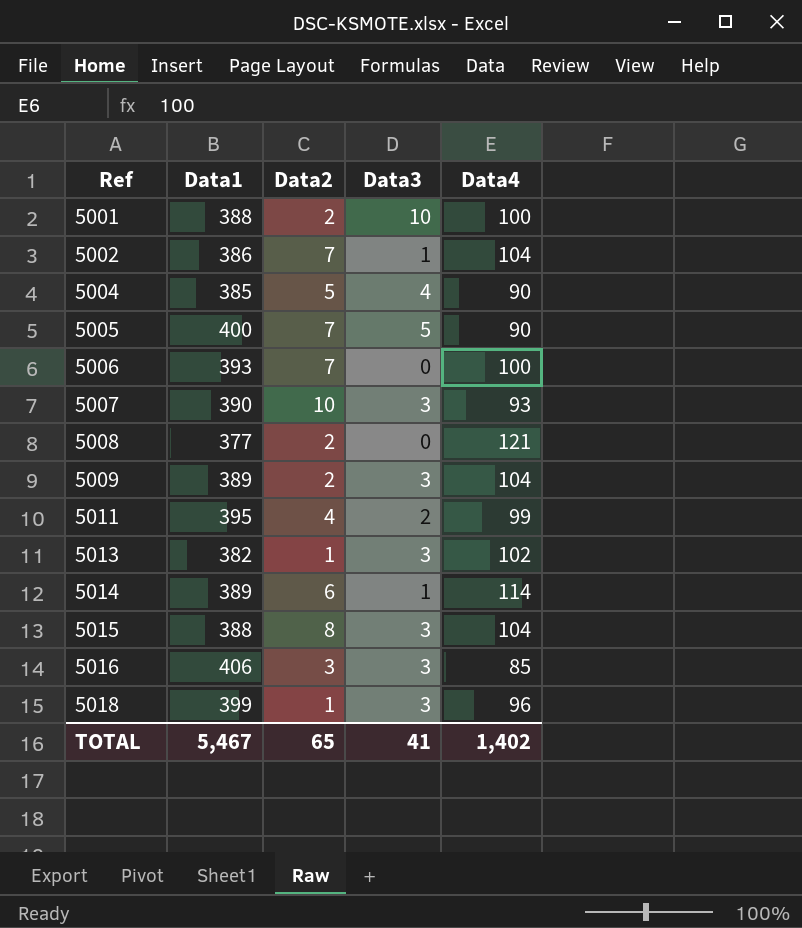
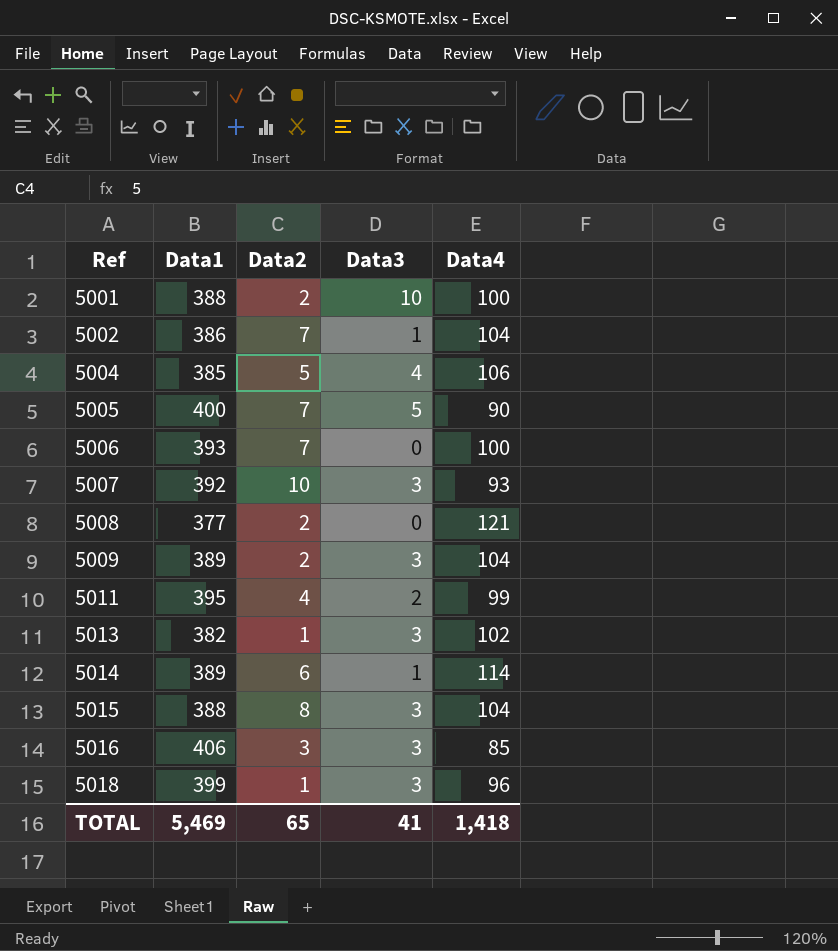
5004 | Data4: 90 -> 106
5007 | Data1: 390 -> 392
TOTAL | Data1: 5,467 -> 5,469
TOTAL | Data4: 1,402 -> 1,418

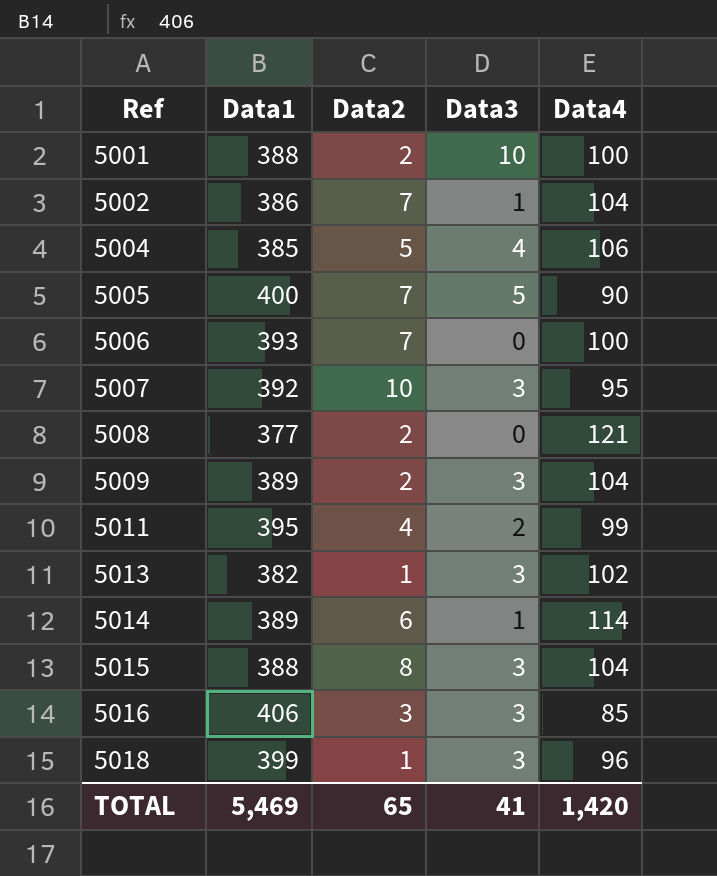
5007 | Data4: 93 -> 95
TOTAL | Data4: 1,418 -> 1,420

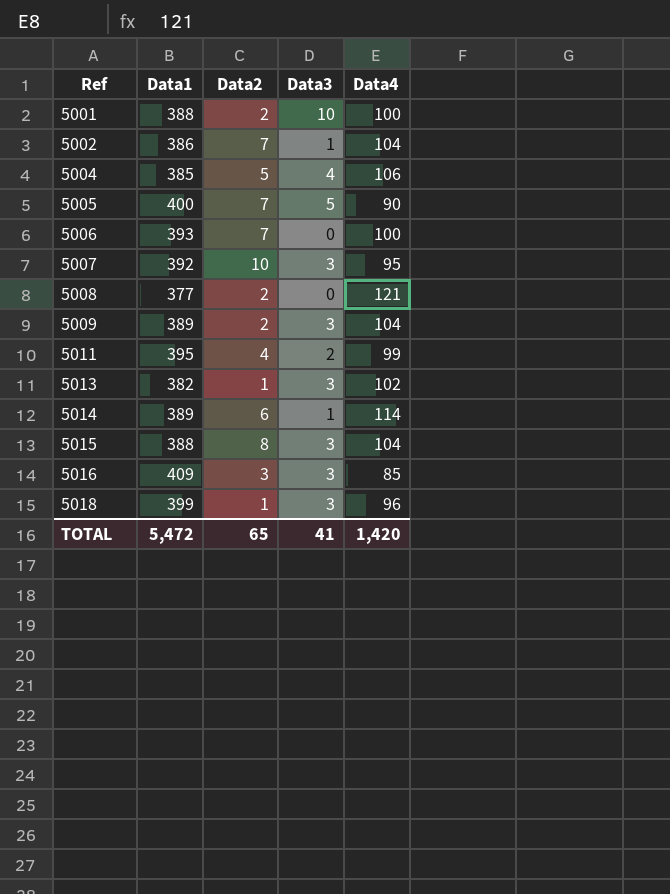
5016 | Data1: 406 -> 409
TOTAL | Data1: 5,469 -> 5,472

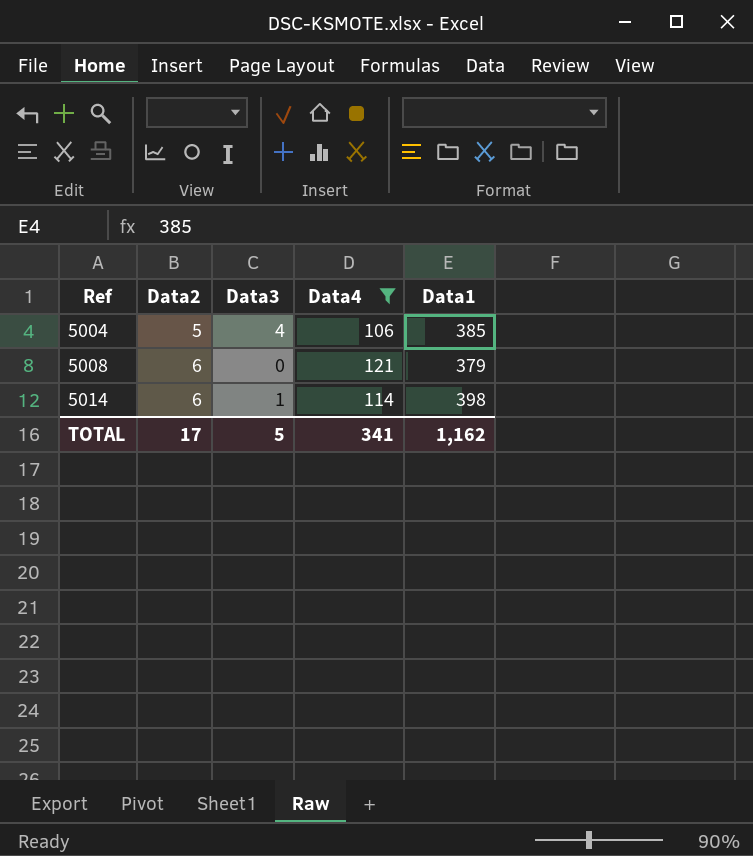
filter: none -> Data4 >= 106
column Data1 | position: 2 -> 5
5008 | Data2: 2 -> 6
5008 | Data1: 377 -> 379
5014 | Data1: 389 -> 398
TOTAL | Data2: 65 -> 17
TOTAL | Data3: 41 -> 5
TOTAL | Data4: 1,420 -> 341
TOTAL | Data1: 5,472 -> 1,162

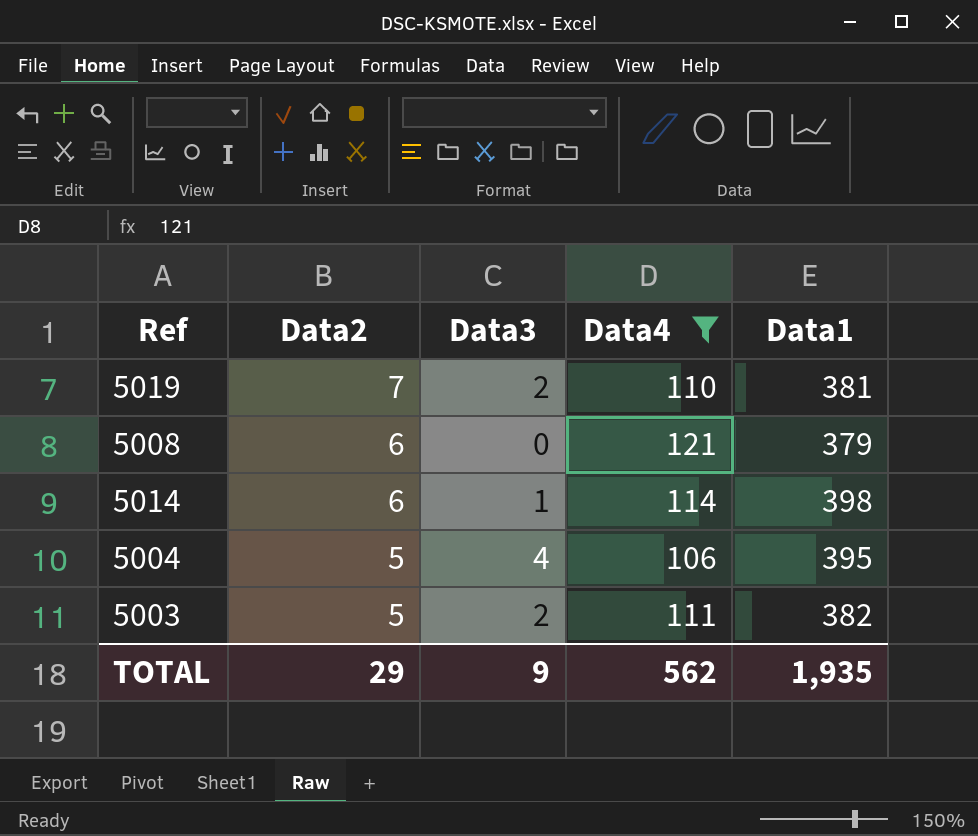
row order: Ref ascending -> Data2 descending
row 5019: none -> 7 | 2 | 110 | 381
5004 | Data1: 385 -> 395
row 5003: none -> 5 | 2 | 111 | 382
TOTAL | Data2: 17 -> 29
TOTAL | Data3: 5 -> 9
TOTAL | Data4: 341 -> 562
TOTAL | Data1: 1,162 -> 1,935

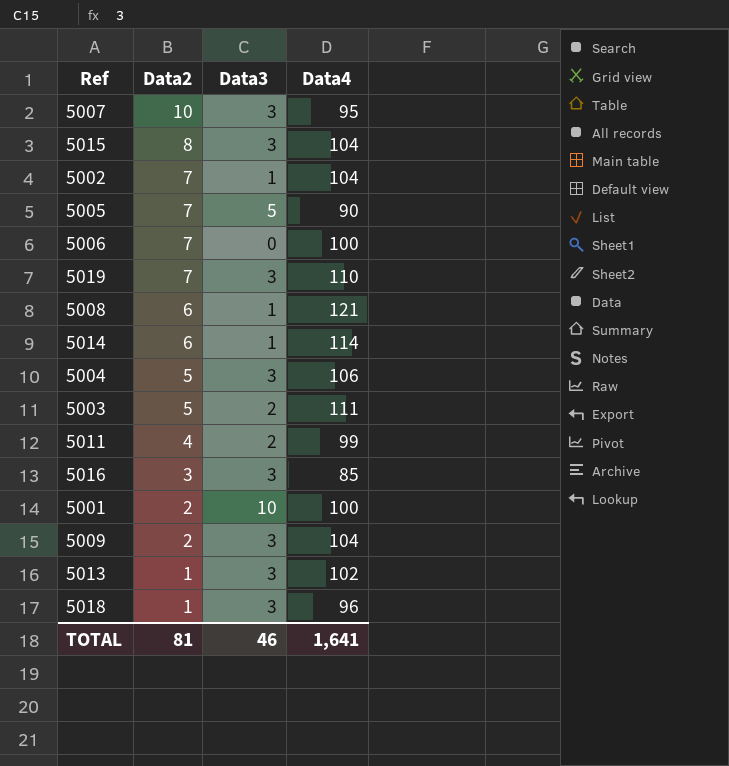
filter: Data4 >= 106 -> none
column Data1 | position: 5 -> none
5019 | Data3: 2 -> 3
5008 | Data3: 0 -> 1
5004 | Data3: 4 -> 3
TOTAL | Data2: 29 -> 81
TOTAL | Data3: 9 -> 46
TOTAL | Data4: 562 -> 1,641

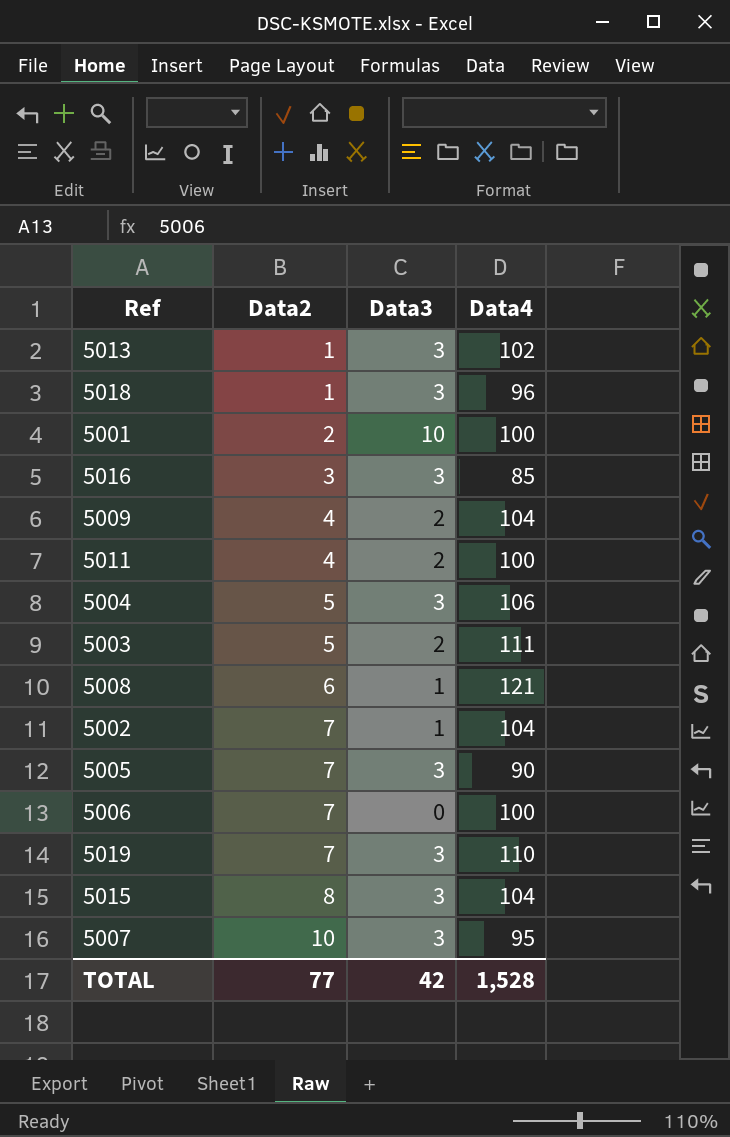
row order: Data2 descending -> Data2 ascending
row 5014: 6 | 1 | 114 -> none
5009 | Data2: 2 -> 4
5009 | Data3: 3 -> 2
5011 | Data4: 99 -> 100
5005 | Data3: 5 -> 3
TOTAL | Data2: 81 -> 77
TOTAL | Data3: 46 -> 42
TOTAL | Data4: 1,641 -> 1,528

